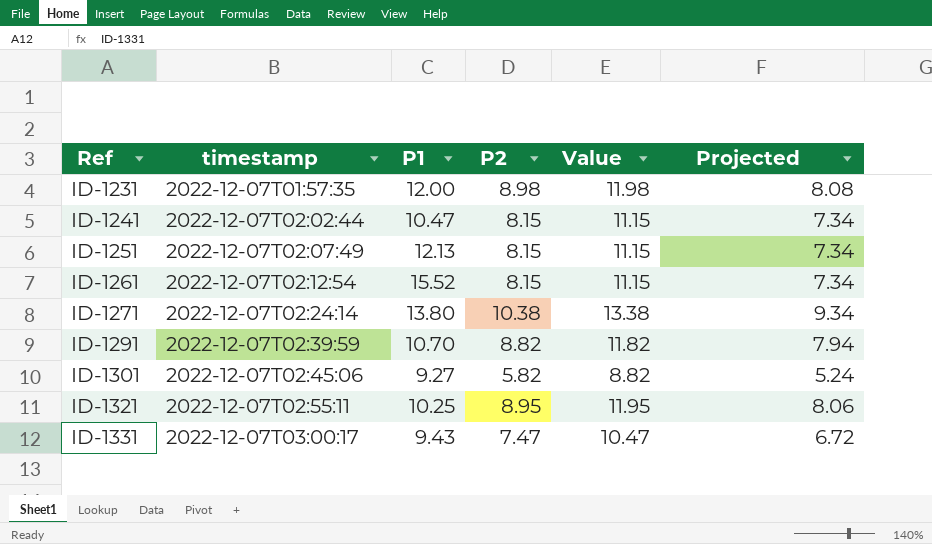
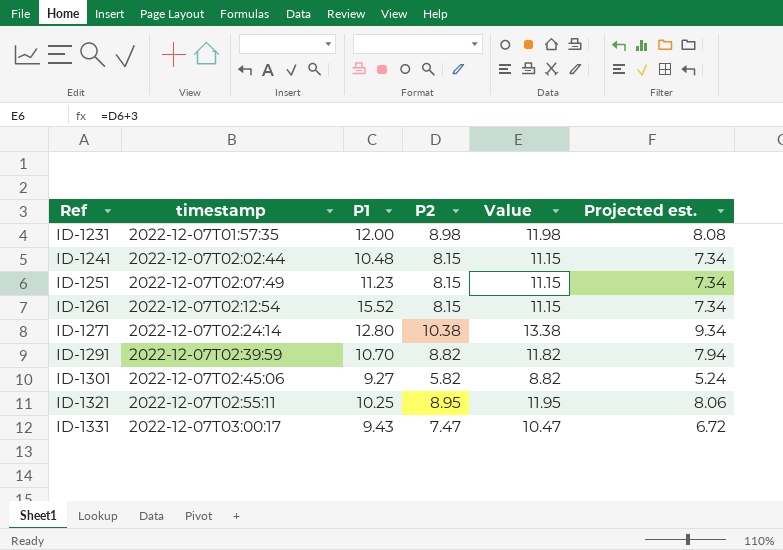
column name: Projected -> Projected est.
ID-1241 | P1: 10.47 -> 10.48
ID-1251 | P1: 12.13 -> 11.23
ID-1271 | P1: 13.80 -> 12.80

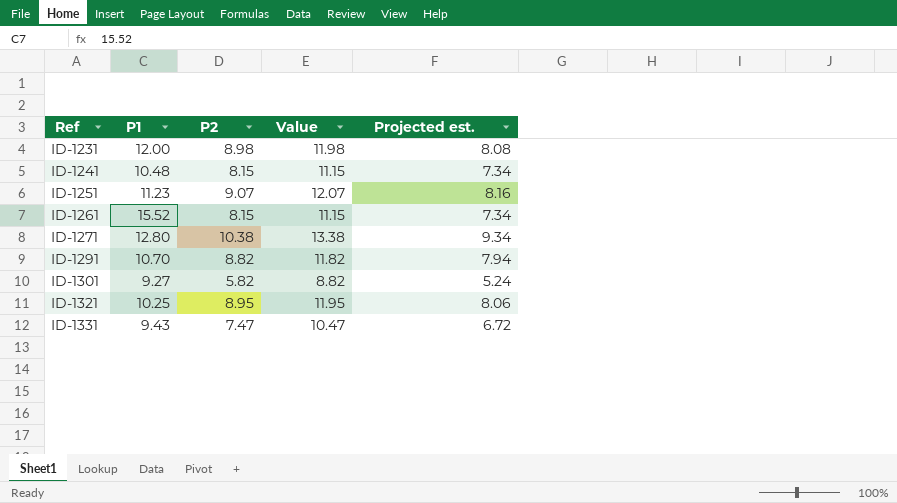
column timestamp | position: 2 -> none
ID-1251 | P2: 8.15 -> 9.07
ID-1251 | Value: 11.15 -> 12.07
ID-1251 | Projected est.: 7.34 -> 8.16

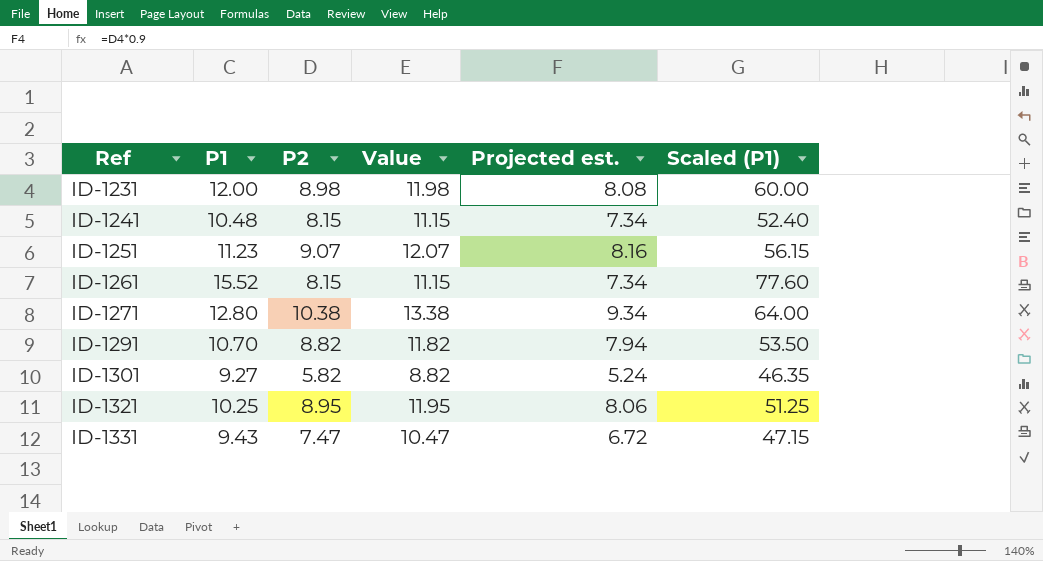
column Scaled (P1) | formula: none -> [P1] * 5

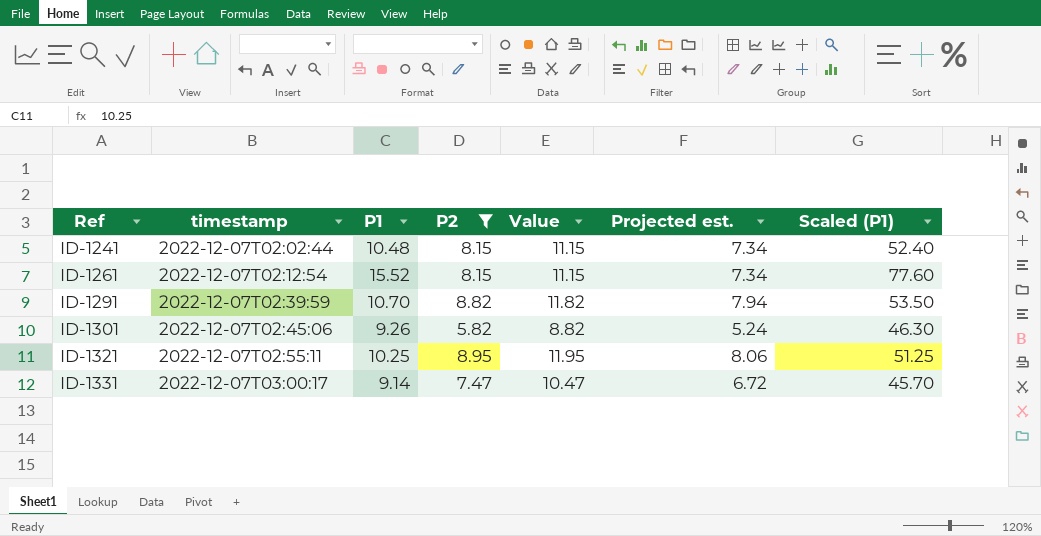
filter: none -> P2 <= 8.95
column timestamp | position: none -> 2
ID-1301 | P1: 9.27 -> 9.26
ID-1301 | Scaled (P1): 46.35 -> 46.30
ID-1331 | P1: 9.43 -> 9.14
ID-1331 | Scaled (P1): 47.15 -> 45.70

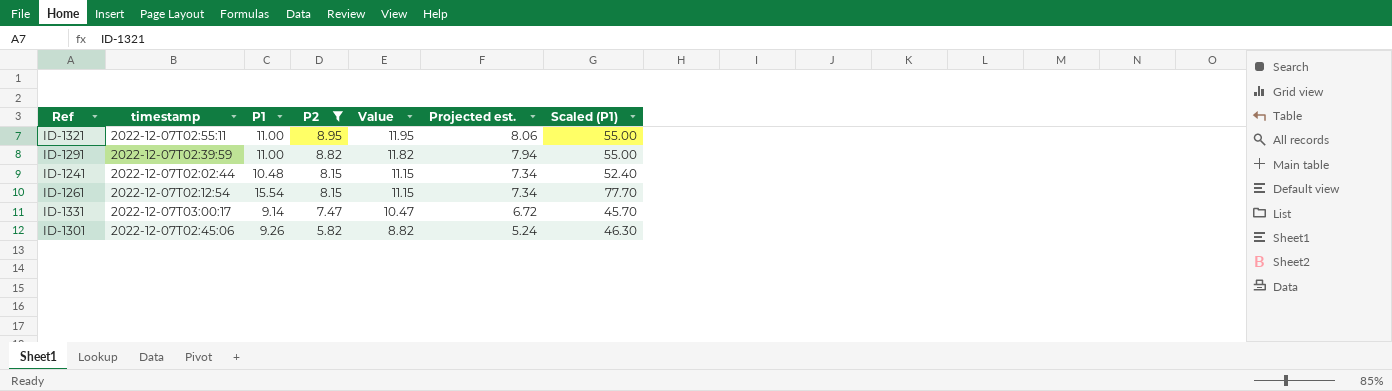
row order: Ref ascending -> P2 descending
ID-1321 | P1: 10.25 -> 11.00
ID-1321 | Scaled (P1): 51.25 -> 55.00
ID-1291 | P1: 10.70 -> 11.00
ID-1291 | Scaled (P1): 53.50 -> 55.00
ID-1261 | P1: 15.52 -> 15.54
ID-1261 | Scaled (P1): 77.60 -> 77.70

